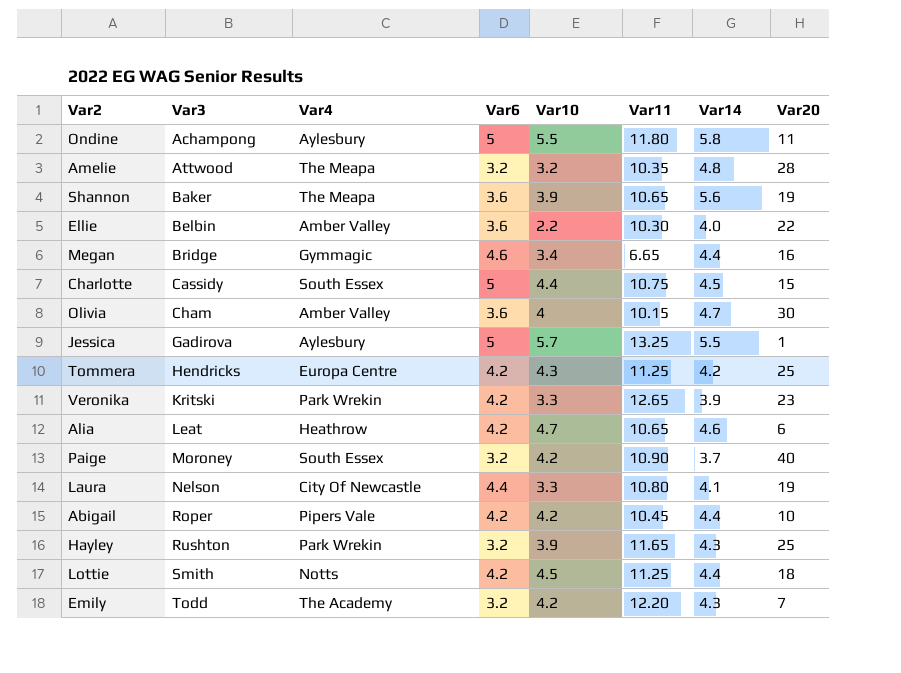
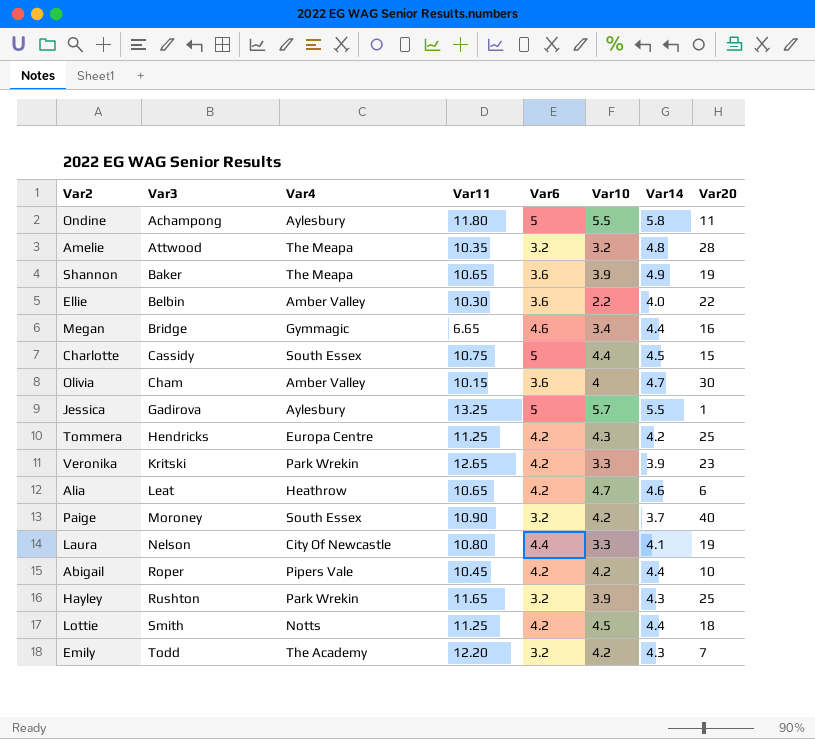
column Var11 | position: 6 -> 4
Shannon | Var14: 5.6 -> 4.9

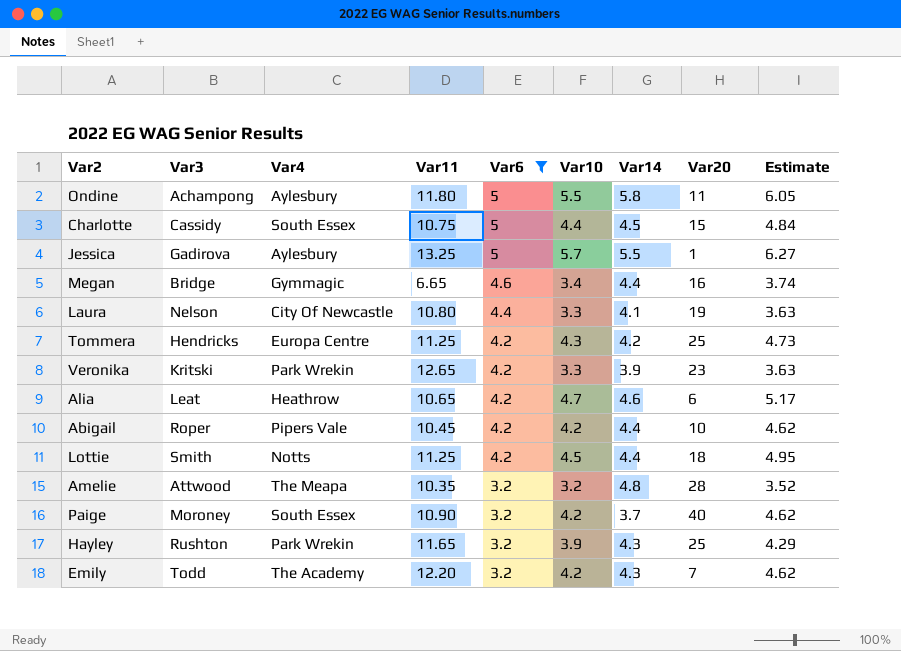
filter: none -> Var6 != 3.6
row order: Var3 ascending -> Var6 descending
column Estimate | formula: none -> [Var10] * 1.1

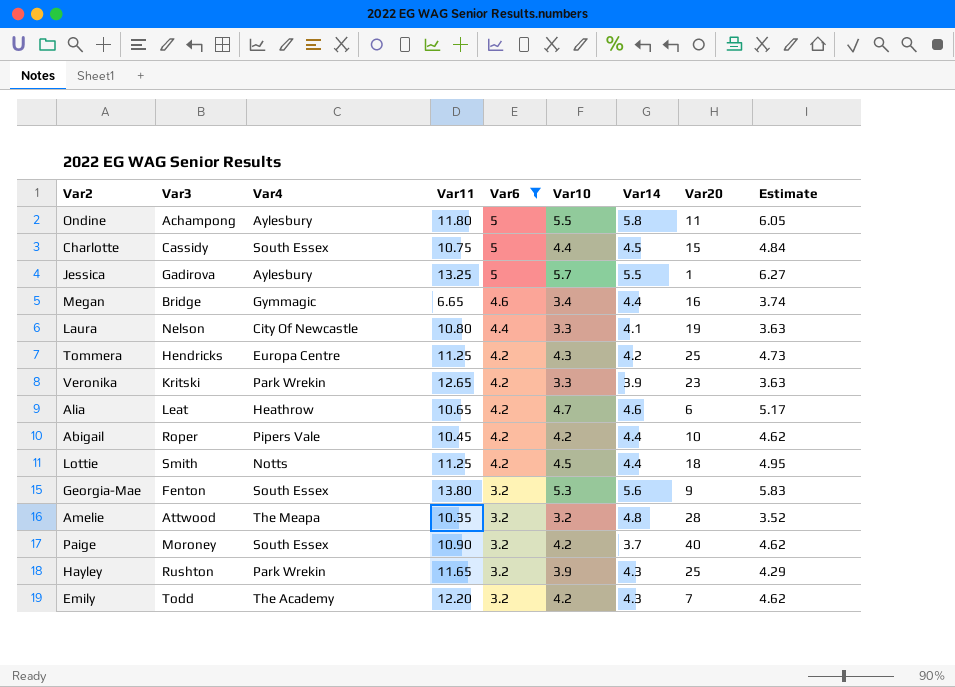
row Georgia-Mae: none -> Fenton | South Essex | 13.80 | 3.2 | 5.3 | 5.6 | 9 | 5.83

